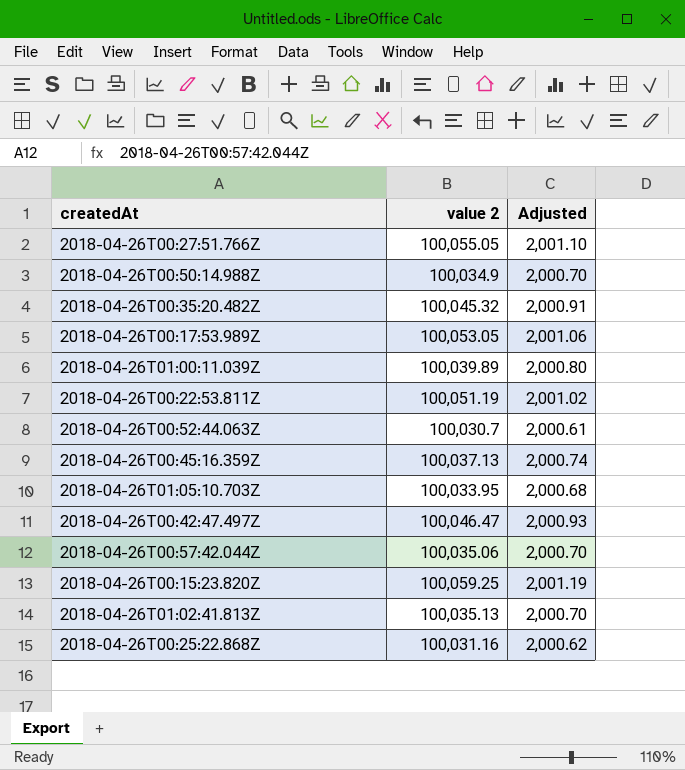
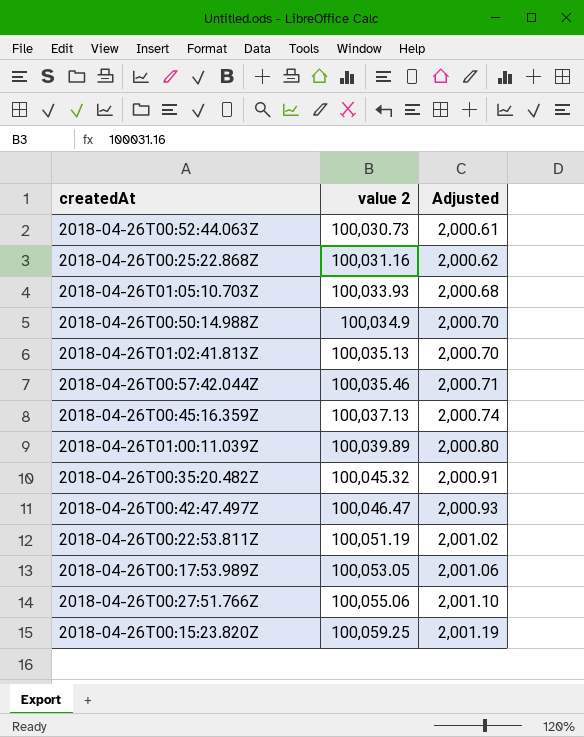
row order: none -> value 2 ascending
2018-04-26T00:52:44.063Z | value 2: 100,030.7 -> 100,030.73
2018-04-26T01:05:10.703Z | value 2: 100,033.95 -> 100,033.93
2018-04-26T00:57:42.044Z | value 2: 100,035.06 -> 100,035.46
2018-04-26T00:57:42.044Z | Adjusted: 2,000.70 -> 2,000.71
2018-04-26T00:27:51.766Z | value 2: 100,055.05 -> 100,055.06

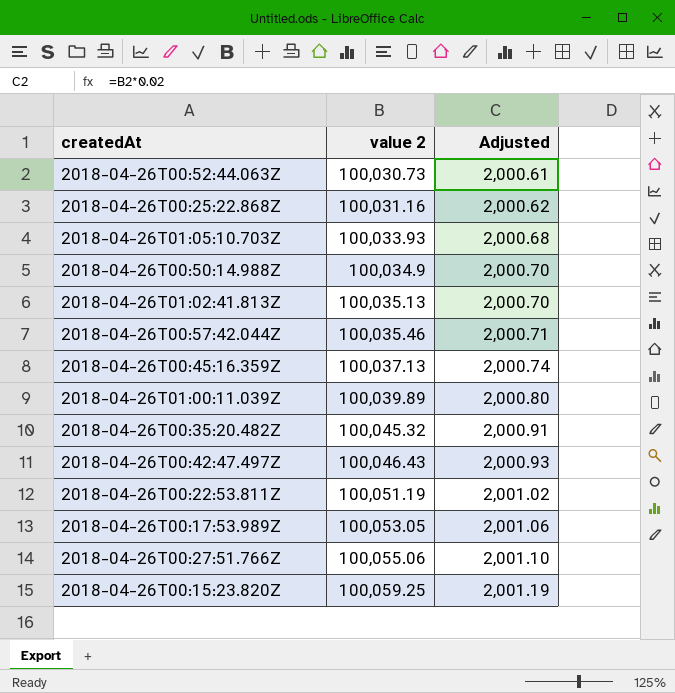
2018-04-26T00:42:47.497Z | value 2: 100,046.47 -> 100,046.43

